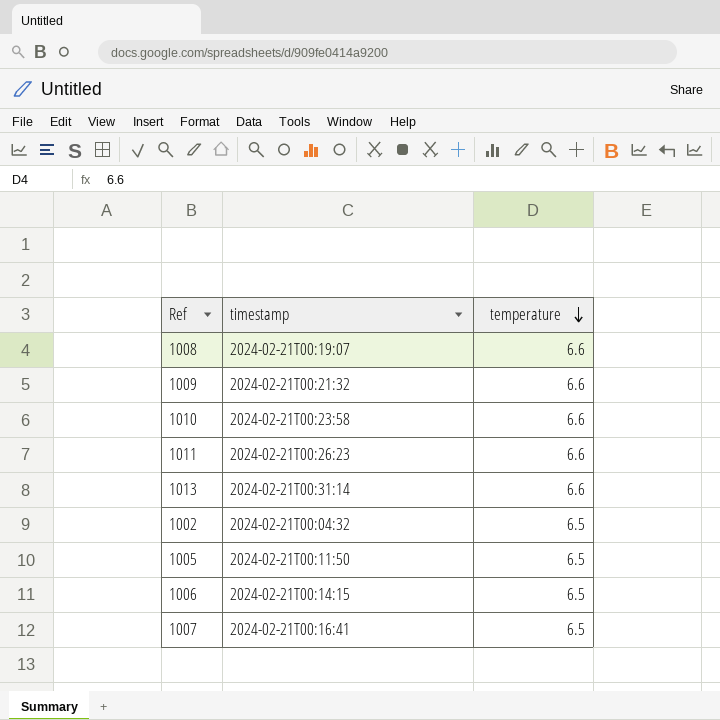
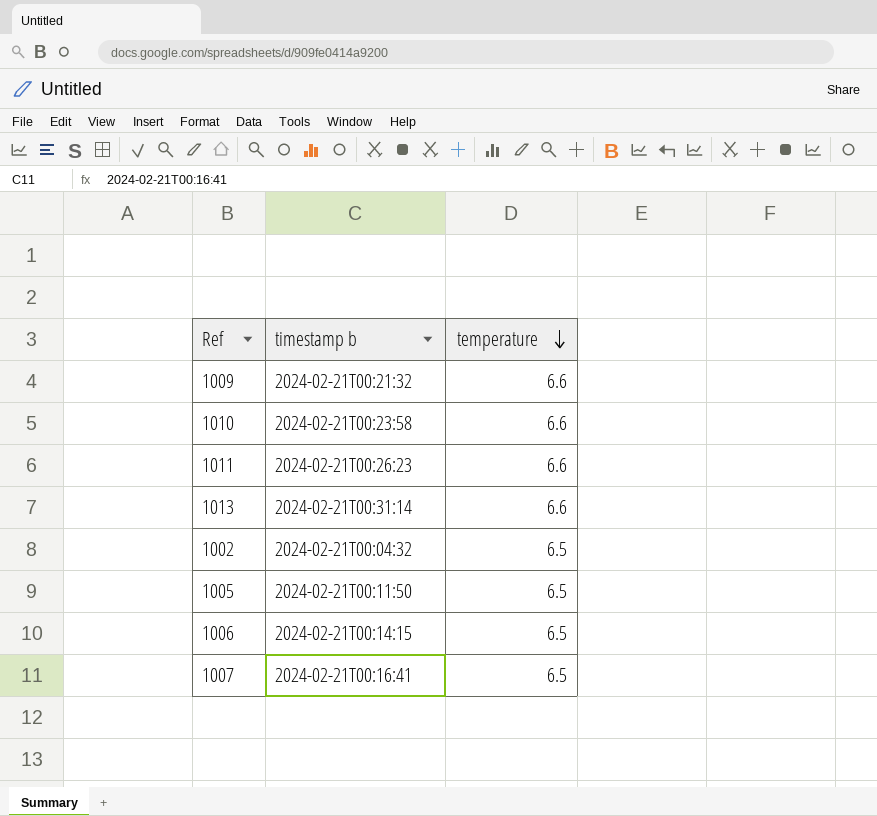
column name: timestamp -> timestamp b
row 1008: 2024-02-21T00:19:07 | 6.6 -> none

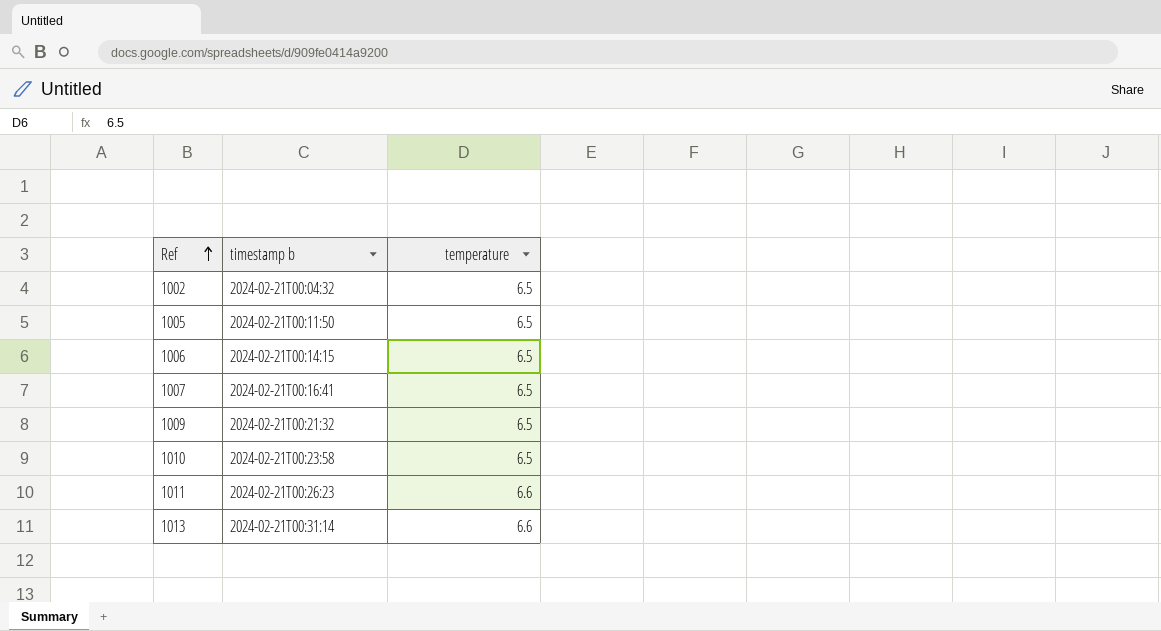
row order: temperature descending -> Ref ascending
1009 | temperature: 6.6 -> 6.5
1010 | temperature: 6.6 -> 6.5

